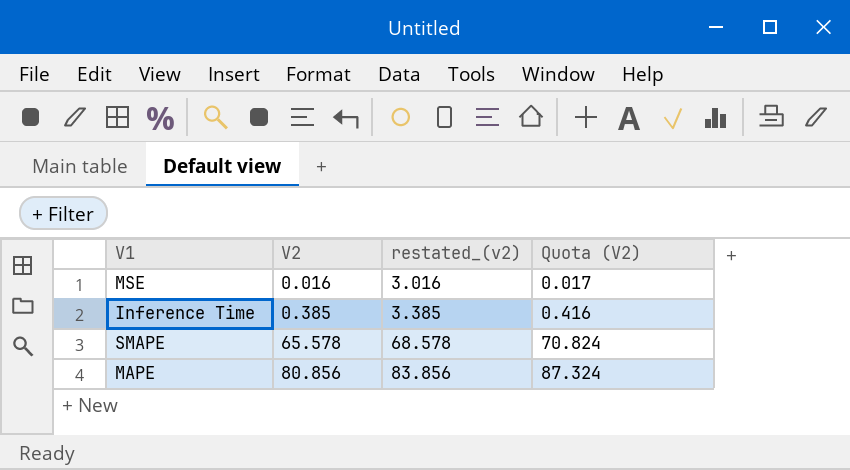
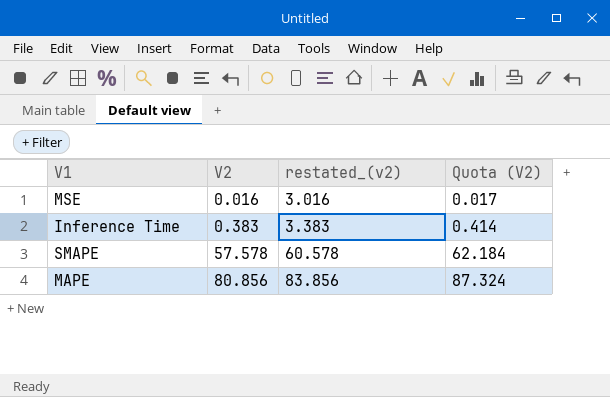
Inference Time | V2: 0.385 -> 0.383
Inference Time | restated_(v2): 3.385 -> 3.383
Inference Time | Quota (V2): 0.416 -> 0.414
SMAPE | V2: 65.578 -> 57.578
SMAPE | restated_(v2): 68.578 -> 60.578
SMAPE | Quota (V2): 70.824 -> 62.184

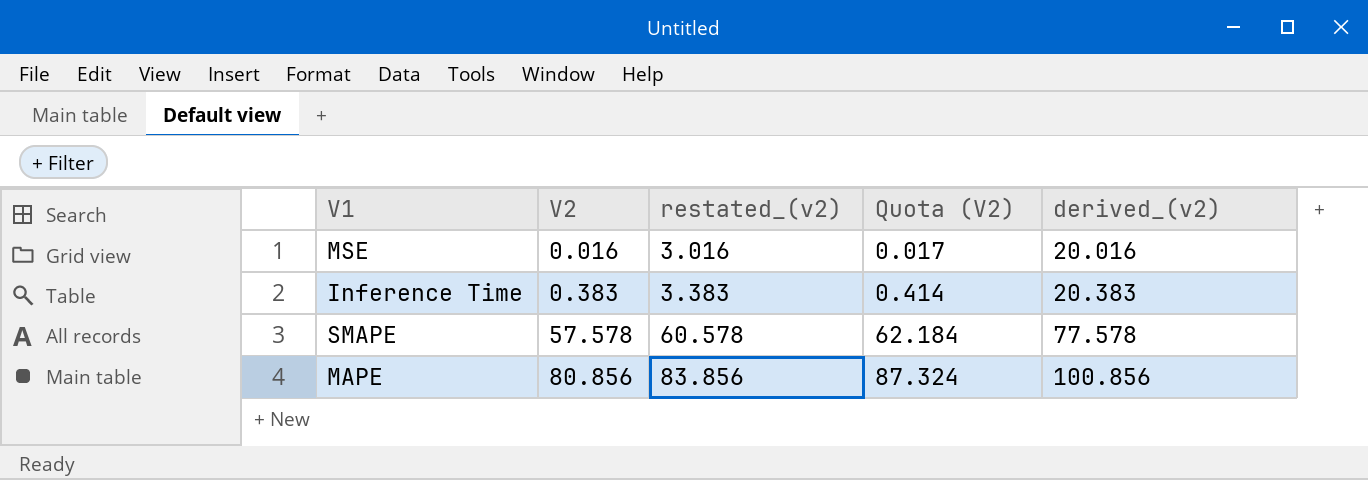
column derived_(v2) | formula: none -> [V2] + 20

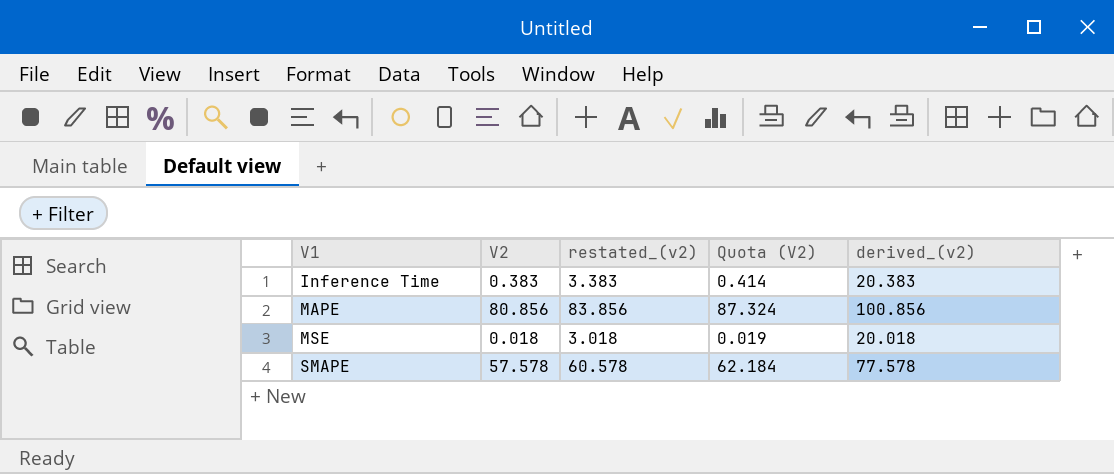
row order: V2 ascending -> V1 ascending
MSE | V2: 0.016 -> 0.018
MSE | restated_(v2): 3.016 -> 3.018
MSE | Quota (V2): 0.017 -> 0.019
MSE | derived_(v2): 20.016 -> 20.018

